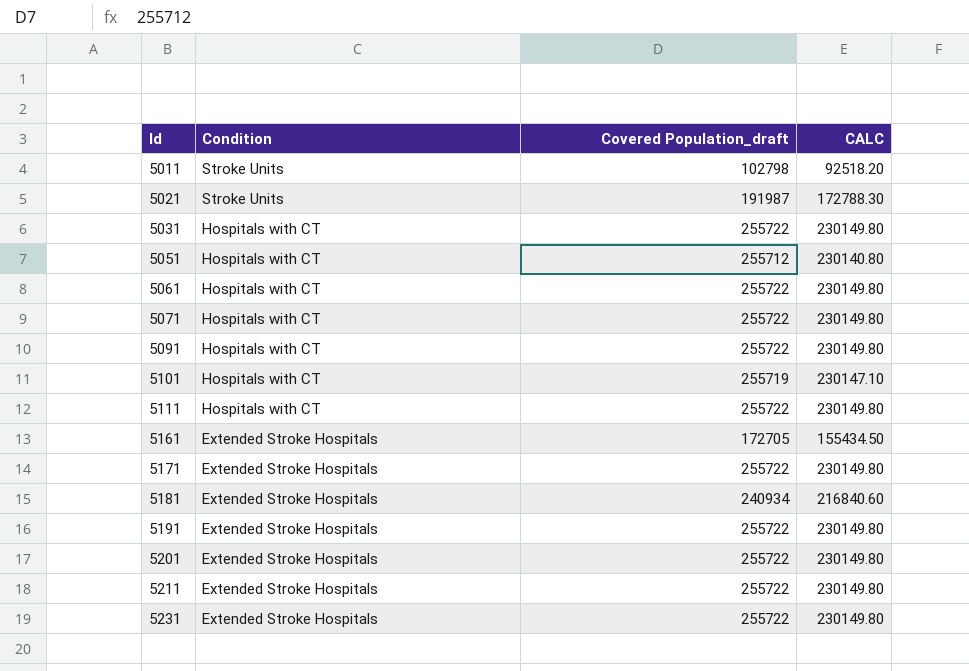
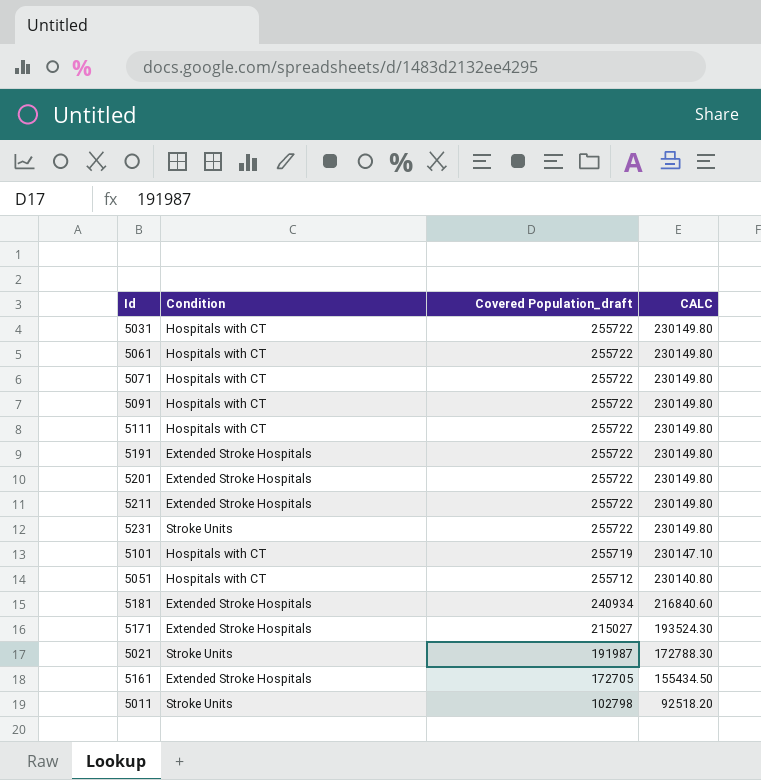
row order: Id ascending -> Covered Population_draft descending
5231 | Condition: Extended Stroke Hospitals -> Stroke Units
5171 | Covered Population_draft: 255722 -> 215027
5171 | CALC: 230149.80 -> 193524.30

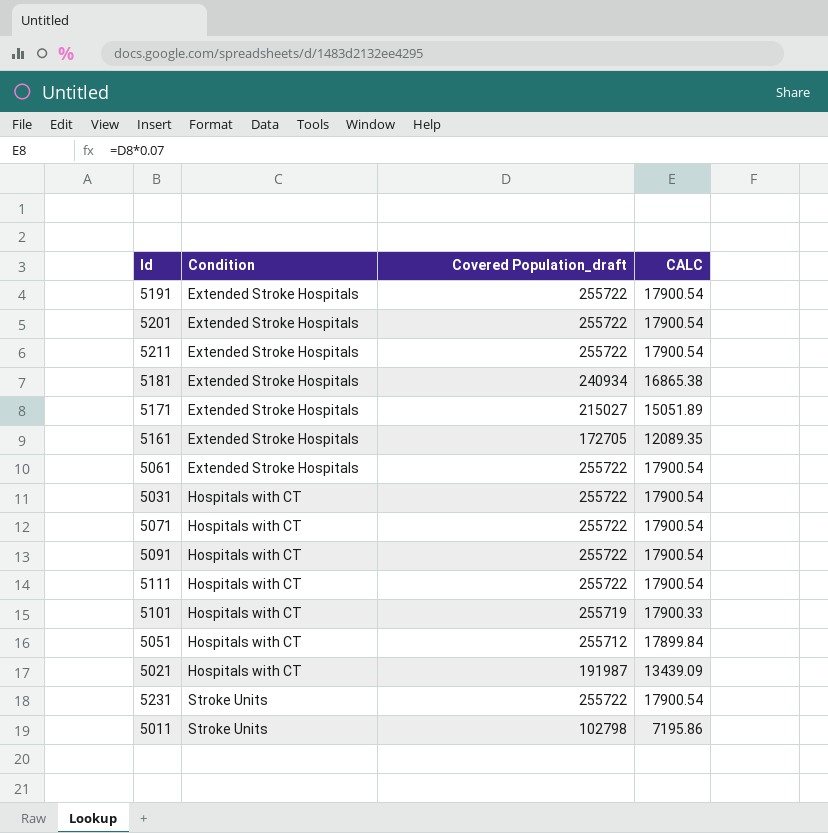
row order: Covered Population_draft descending -> Condition ascending
column CALC | formula: [Covered Population_draft] * 0.9 -> [Covered Population_draft] * 0.07
5061 | Condition: Hospitals with CT -> Extended Stroke Hospitals
5021 | Condition: Stroke Units -> Hospitals with CT

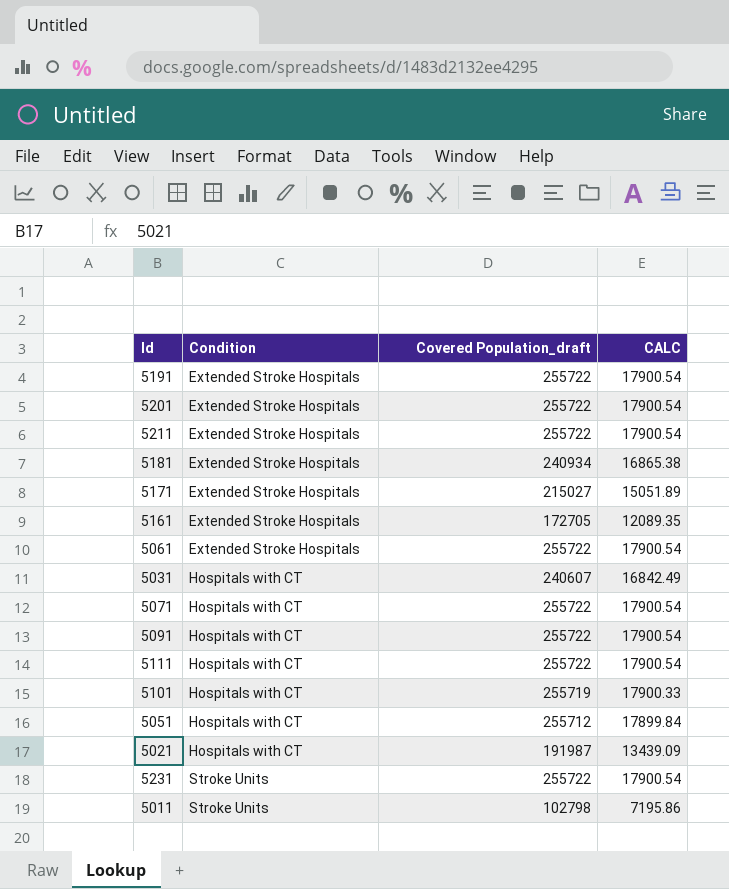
5031 | Covered Population_draft: 255722 -> 240607
5031 | CALC: 17900.54 -> 16842.49

